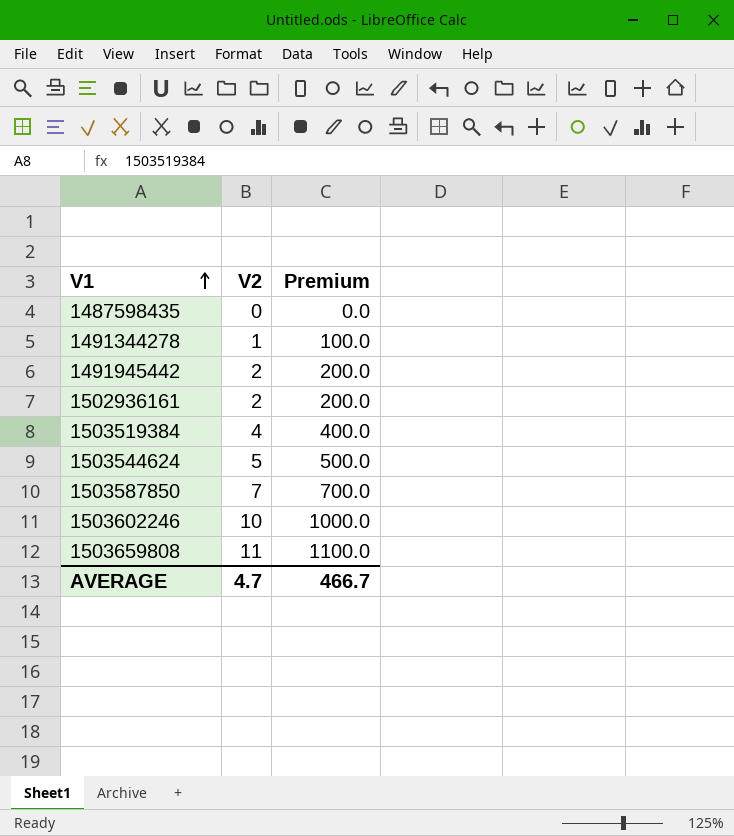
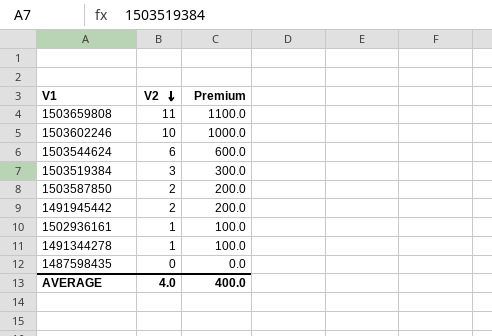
row order: V1 ascending -> V2 descending
1503544624 | V2: 5 -> 6
1503544624 | Premium: 500.0 -> 600.0
1503519384 | V2: 4 -> 3
1503519384 | Premium: 400.0 -> 300.0
1503587850 | V2: 7 -> 2
1503587850 | Premium: 700.0 -> 200.0
1502936161 | V2: 2 -> 1
1502936161 | Premium: 200.0 -> 100.0
AVERAGE | V2: 4.7 -> 4.0
AVERAGE | Premium: 466.7 -> 400.0

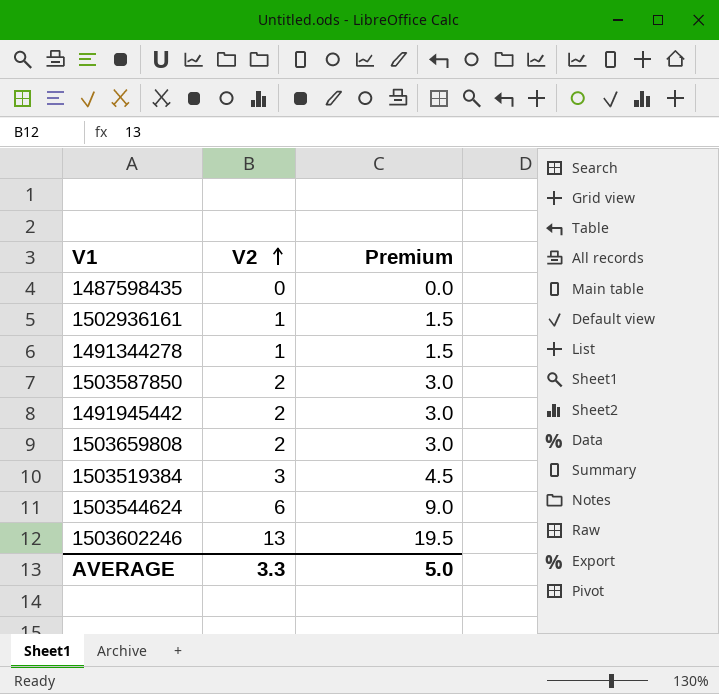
row order: V2 descending -> V2 ascending
column Premium | formula: [V2] * 100 -> [V2] * 1.5
1503659808 | V2: 11 -> 2
1503602246 | V2: 10 -> 13
AVERAGE | V2: 4.0 -> 3.3
AVERAGE | Premium: 400.0 -> 5.0

